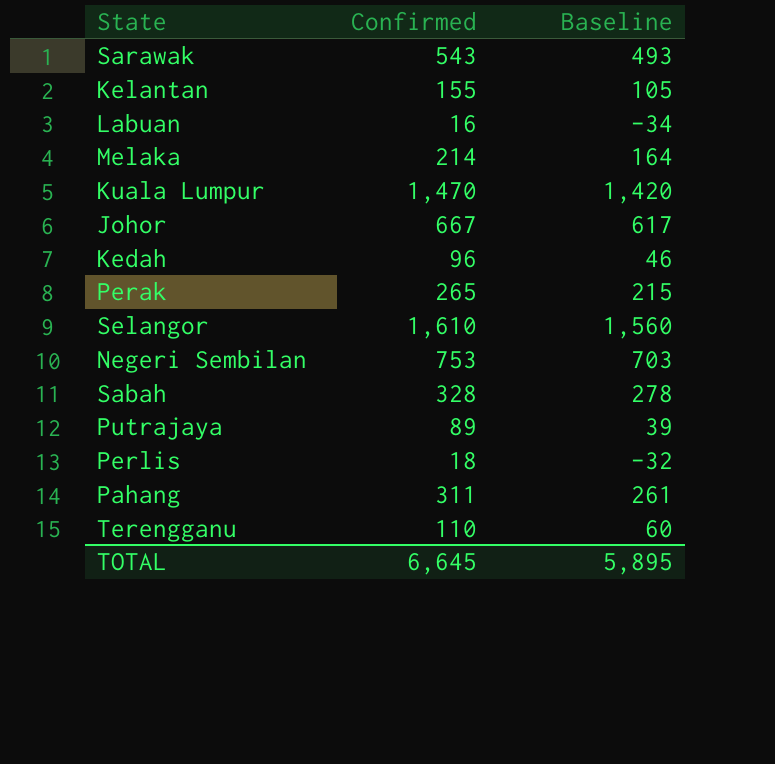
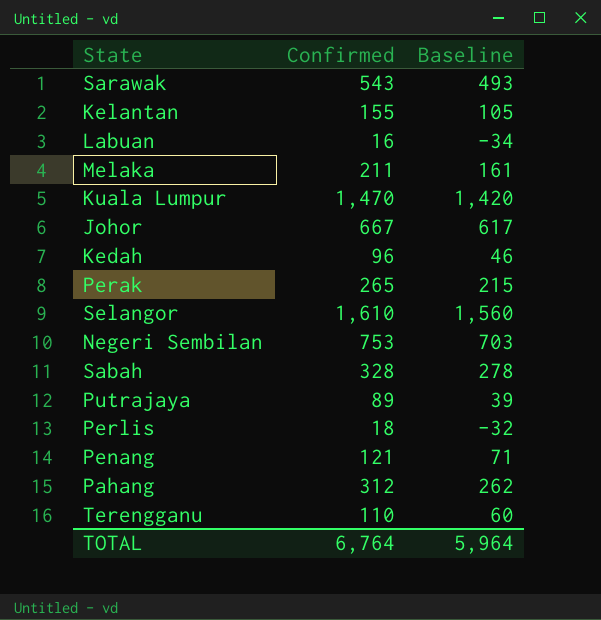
Melaka | Confirmed: 214 -> 211
Melaka | Baseline: 164 -> 161
row Penang: none -> 121 | 71
Pahang | Confirmed: 311 -> 312
Pahang | Baseline: 261 -> 262
TOTAL | Confirmed: 6,645 -> 6,764
TOTAL | Baseline: 5,895 -> 5,964

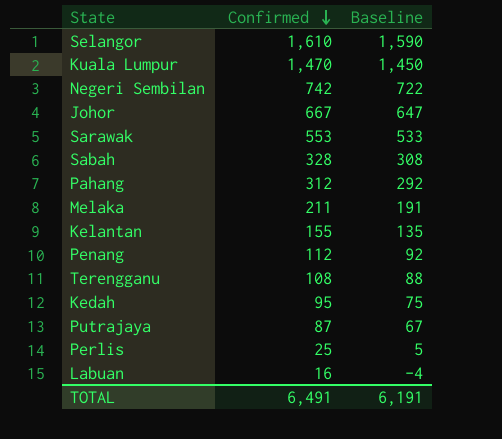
row order: none -> Confirmed descending
column Baseline | formula: [Confirmed] - 50 -> [Confirmed] - 20
row Perak: 265 | 215 -> none
Negeri Sembilan | Confirmed: 753 -> 742
Sarawak | Confirmed: 543 -> 553
Penang | Confirmed: 121 -> 112
Terengganu | Confirmed: 110 -> 108
Kedah | Confirmed: 96 -> 95
Putrajaya | Confirmed: 89 -> 87
Perlis | Confirmed: 18 -> 25
TOTAL | Confirmed: 6,764 -> 6,491
TOTAL | Baseline: 5,964 -> 6,191

